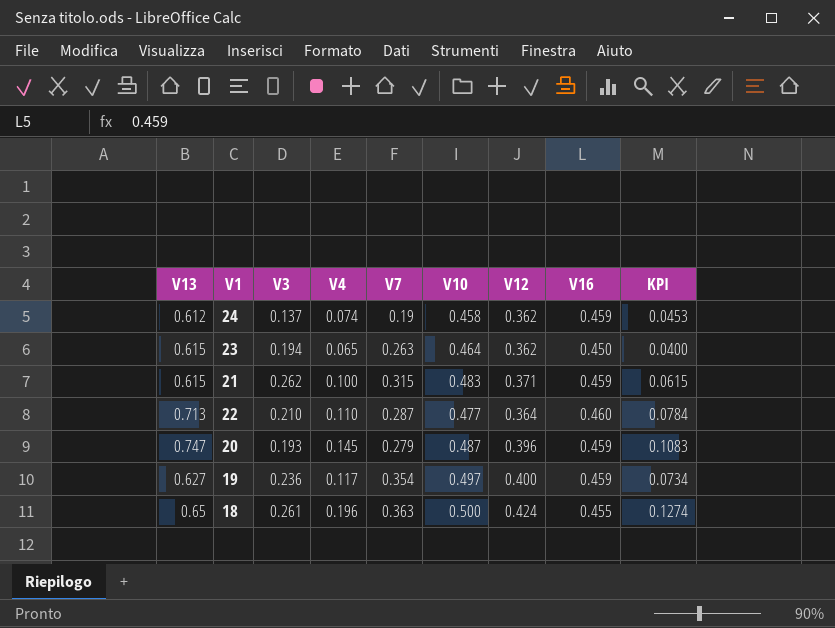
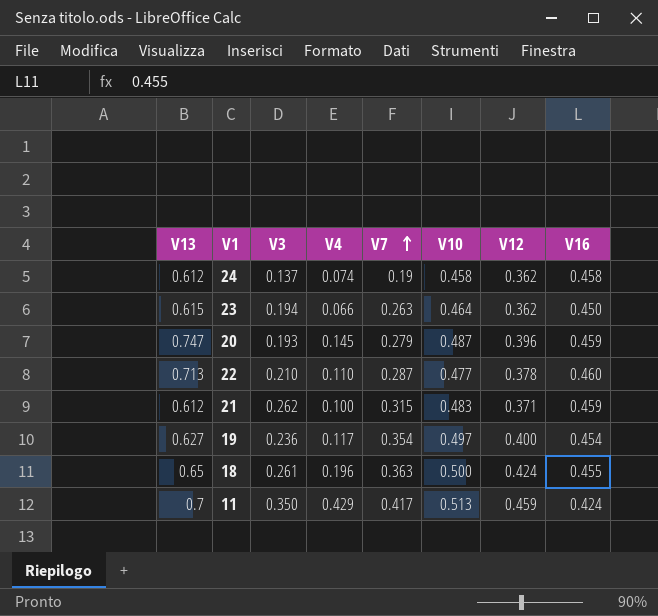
row order: none -> V7 ascending
column KPI | formula: [V13] * [V4] -> none
24 | V16: 0.459 -> 0.458
23 | V4: 0.065 -> 0.066
22 | V12: 0.364 -> 0.378
21 | V13: 0.615 -> 0.612
19 | V16: 0.459 -> 0.454
row 11: none -> 0.7 | 0.350 | 0.429 | 0.417 | 0.513 | 0.459 | 0.424

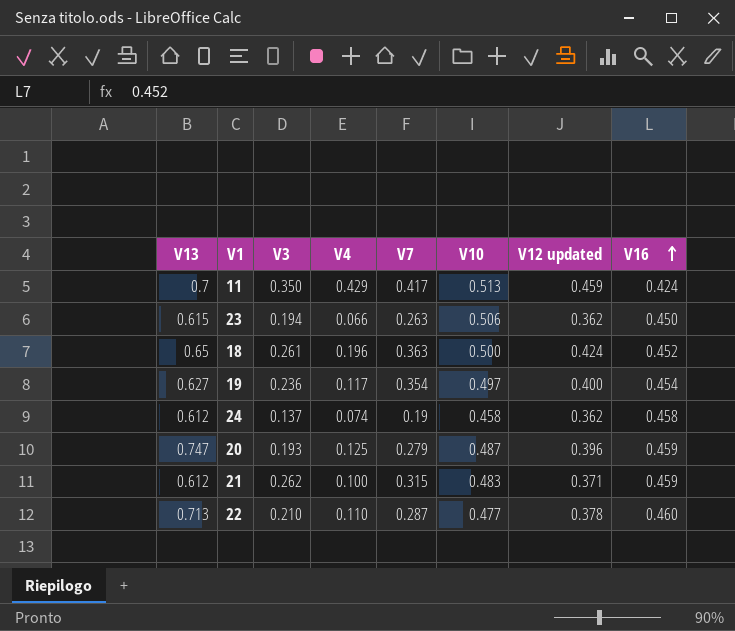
row order: V7 ascending -> V16 ascending
column name: V12 -> V12 updated
23 | V10: 0.464 -> 0.506
18 | V16: 0.455 -> 0.452
20 | V4: 0.145 -> 0.125

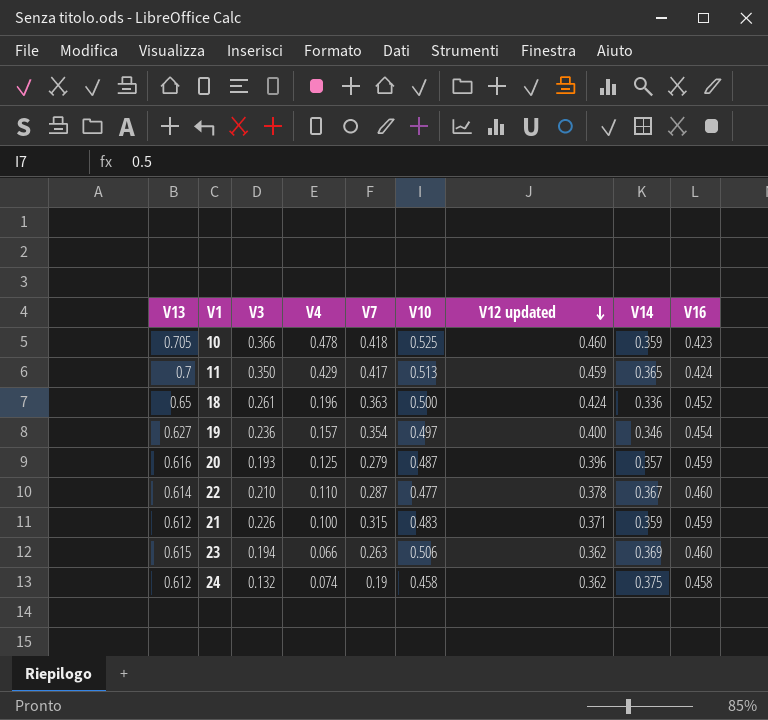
row order: V16 ascending -> V12 updated descending
column V14 | position: none -> 8
row 10: none -> 0.705 | 0.366 | 0.478 | 0.418 | 0.525 | 0.460 | 0.359 | 0.423
19 | V4: 0.117 -> 0.157
20 | V13: 0.747 -> 0.616
22 | V13: 0.713 -> 0.614
21 | V3: 0.262 -> 0.226
23 | V16: 0.450 -> 0.460
24 | V3: 0.137 -> 0.132

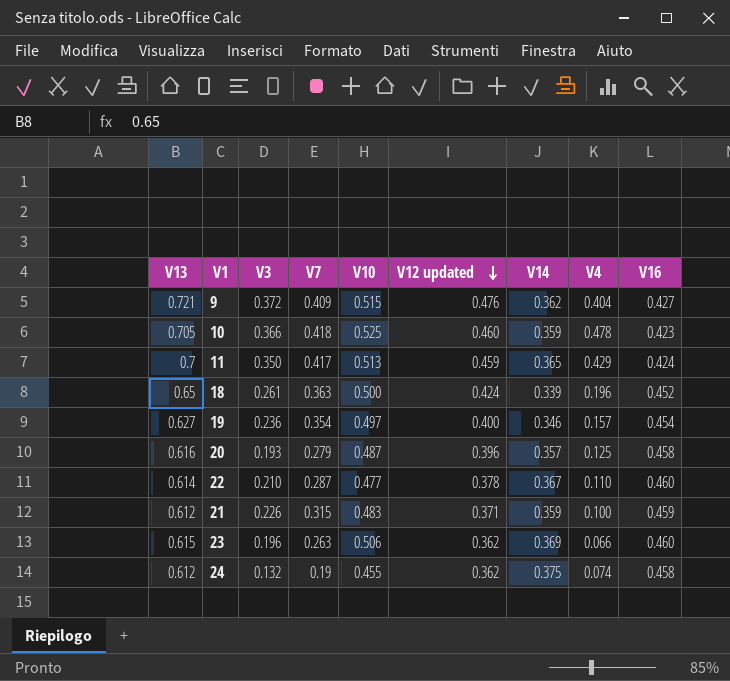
column V4 | position: 4 -> 8
row 9: none -> 0.721 | 0.372 | 0.409 | 0.515 | 0.476 | 0.362 | 0.404 | 0.427
18 | V14: 0.336 -> 0.339
20 | V16: 0.459 -> 0.458
23 | V3: 0.194 -> 0.196
24 | V10: 0.458 -> 0.455

